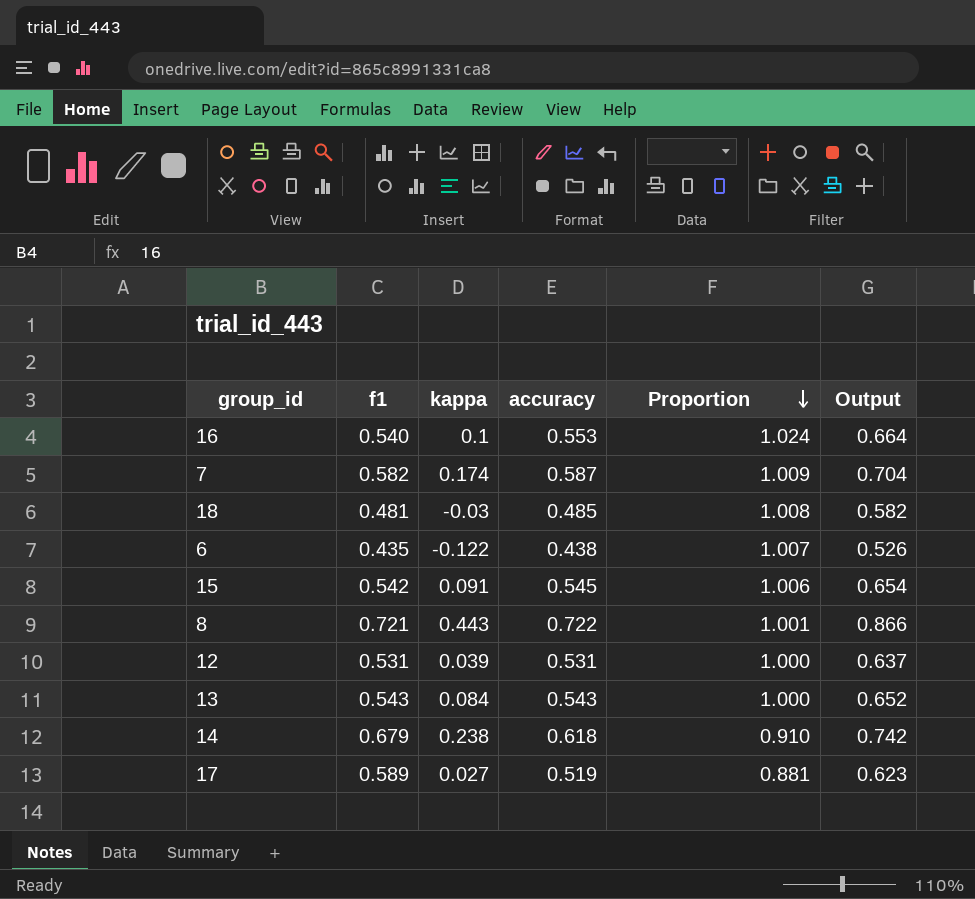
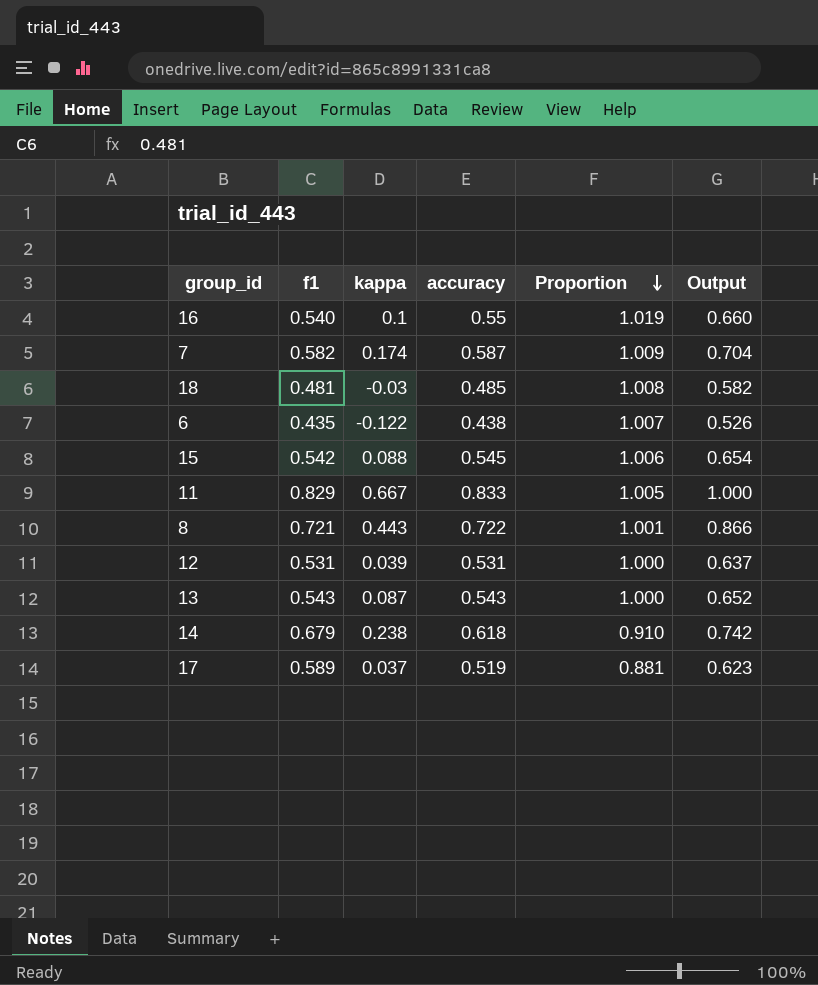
16 | accuracy: 0.553 -> 0.55
16 | Proportion: 1.024 -> 1.019
16 | Output: 0.664 -> 0.660
15 | kappa: 0.091 -> 0.088
row 11: none -> 0.829 | 0.667 | 0.833 | 1.005 | 1.000
13 | kappa: 0.084 -> 0.087
17 | kappa: 0.027 -> 0.037

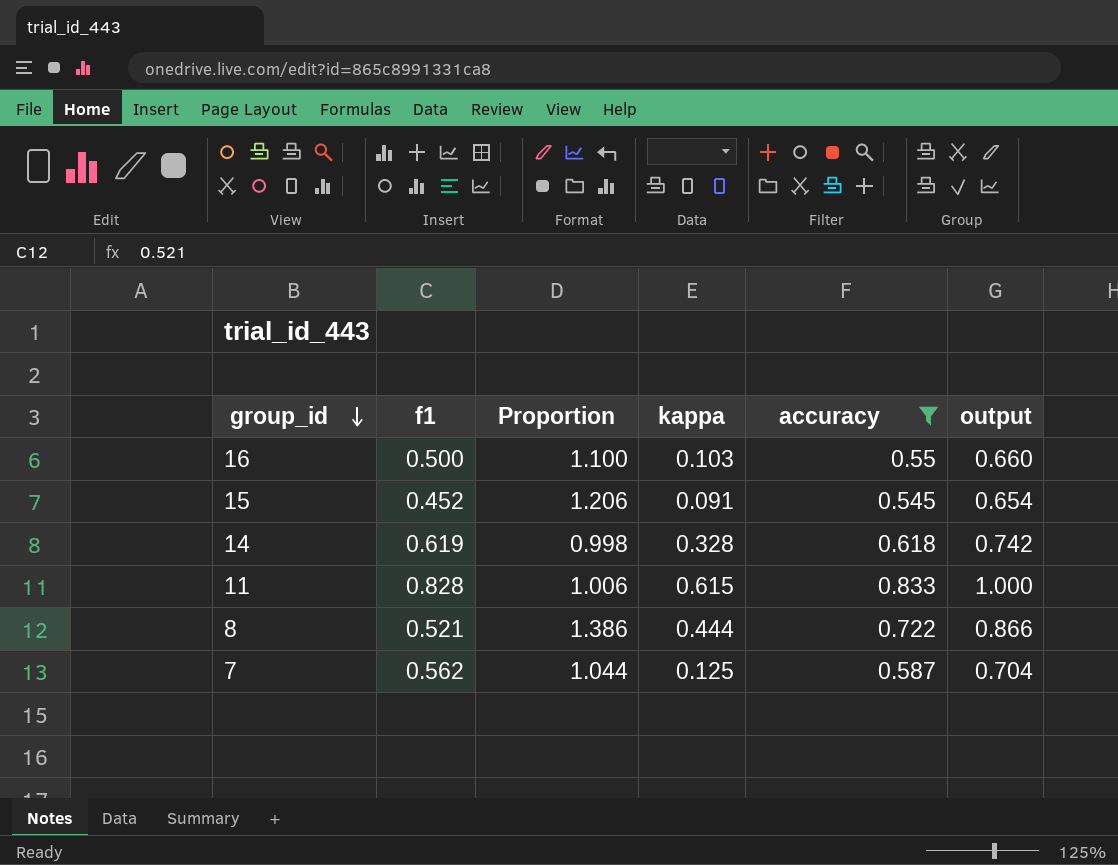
filter: none -> accuracy >= 0.545
row order: Proportion descending -> group_id descending
column Proportion | position: 5 -> 3
column name: Output -> output
16 | f1: 0.540 -> 0.500
16 | Proportion: 1.019 -> 1.100
16 | kappa: 0.1 -> 0.103
15 | f1: 0.542 -> 0.452
15 | Proportion: 1.006 -> 1.206
15 | kappa: 0.088 -> 0.091
14 | f1: 0.679 -> 0.619
14 | Proportion: 0.910 -> 0.998
14 | kappa: 0.238 -> 0.328
11 | f1: 0.829 -> 0.828
11 | Proportion: 1.005 -> 1.006
11 | kappa: 0.667 -> 0.615
8 | f1: 0.721 -> 0.521
8 | Proportion: 1.001 -> 1.386
8 | kappa: 0.443 -> 0.444
7 | f1: 0.582 -> 0.562
7 | Proportion: 1.009 -> 1.044
7 | kappa: 0.174 -> 0.125

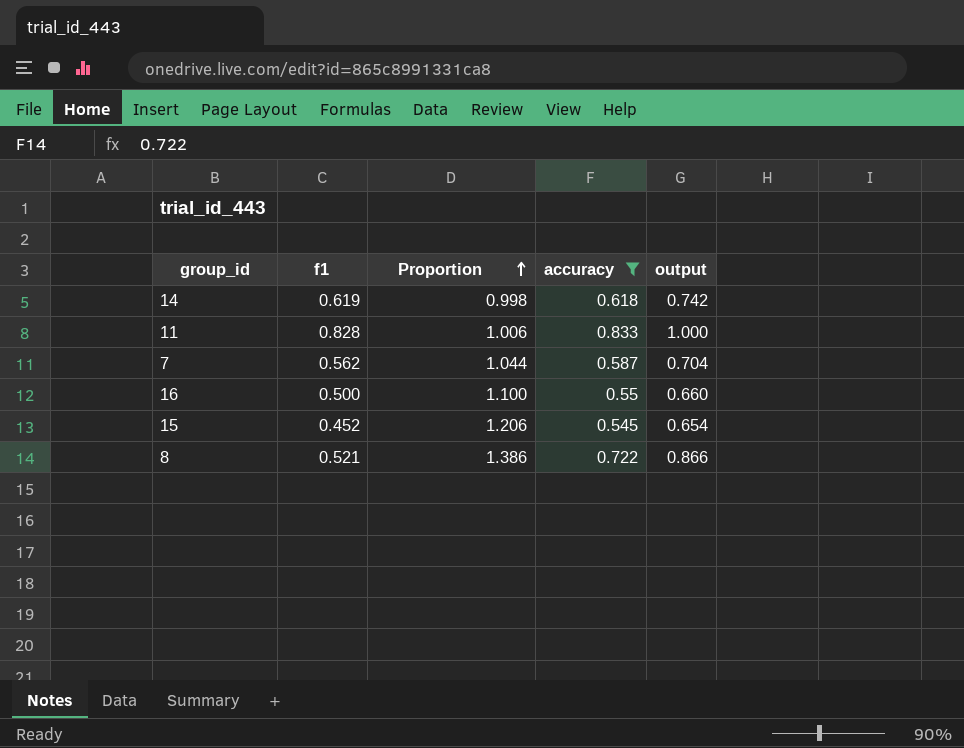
row order: group_id descending -> Proportion ascending
column kappa | position: 4 -> none

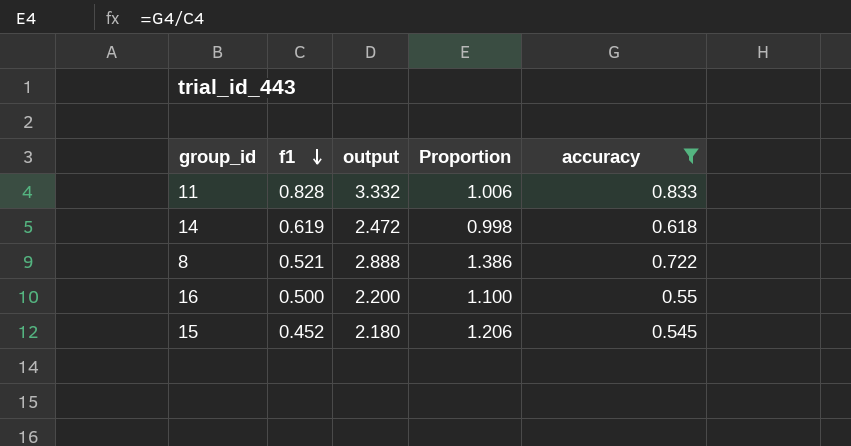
row order: Proportion ascending -> f1 descending
column output | formula: [accuracy] * 1.2 -> [accuracy] * 4
column output | position: 5 -> 3
row 7: 0.562 | 1.044 | 0.587 | 0.704 -> none

